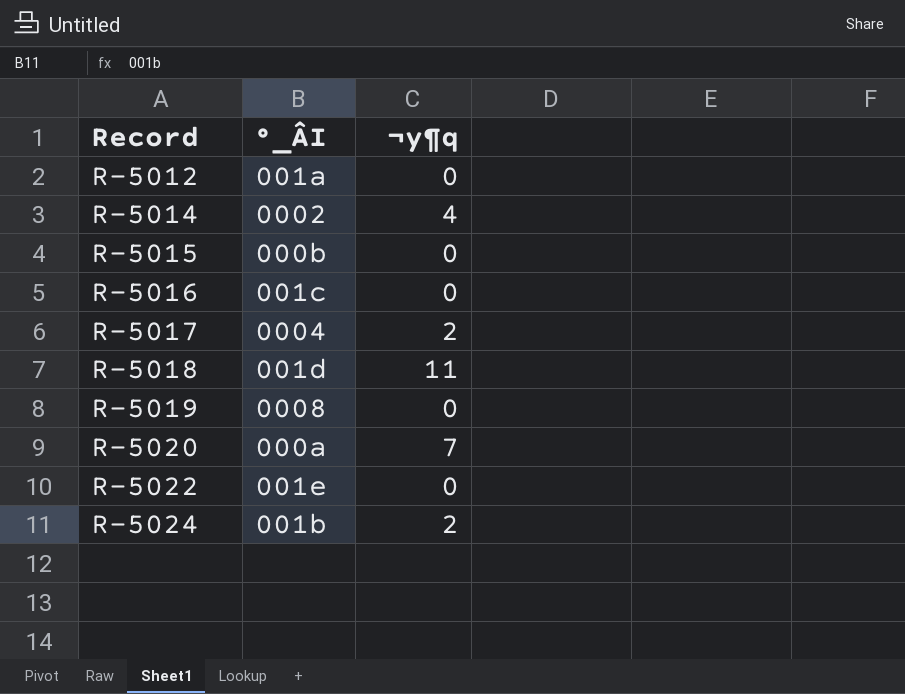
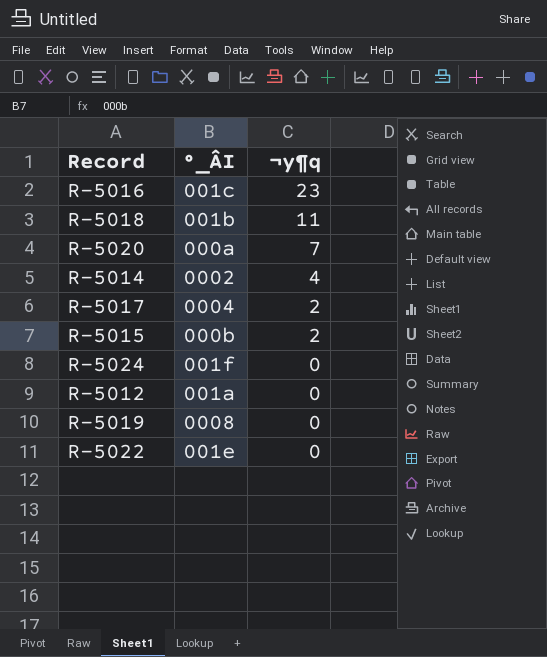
row order: Record ascending -> ¬y¶q descending
R-5016 | ¬y¶q: 0 -> 23
R-5018 | °_ÂI: 001d -> 001b
R-5015 | ¬y¶q: 0 -> 2
R-5024 | °_ÂI: 001b -> 001f
R-5024 | ¬y¶q: 2 -> 0

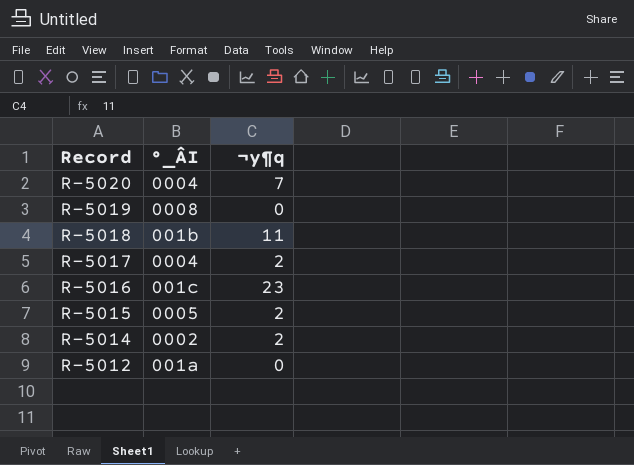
row order: ¬y¶q descending -> Record descending
row R-5024: 001f | 0 -> none
row R-5022: 001e | 0 -> none
R-5020 | °_ÂI: 000a -> 0004
R-5015 | °_ÂI: 000b -> 0005
R-5014 | ¬y¶q: 4 -> 2

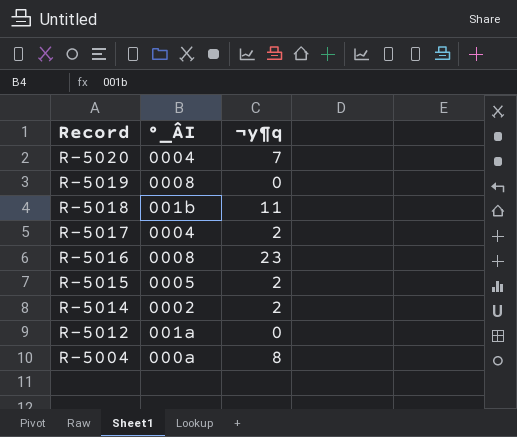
R-5016 | °_ÂI: 001c -> 0008
row R-5004: none -> 000a | 8

